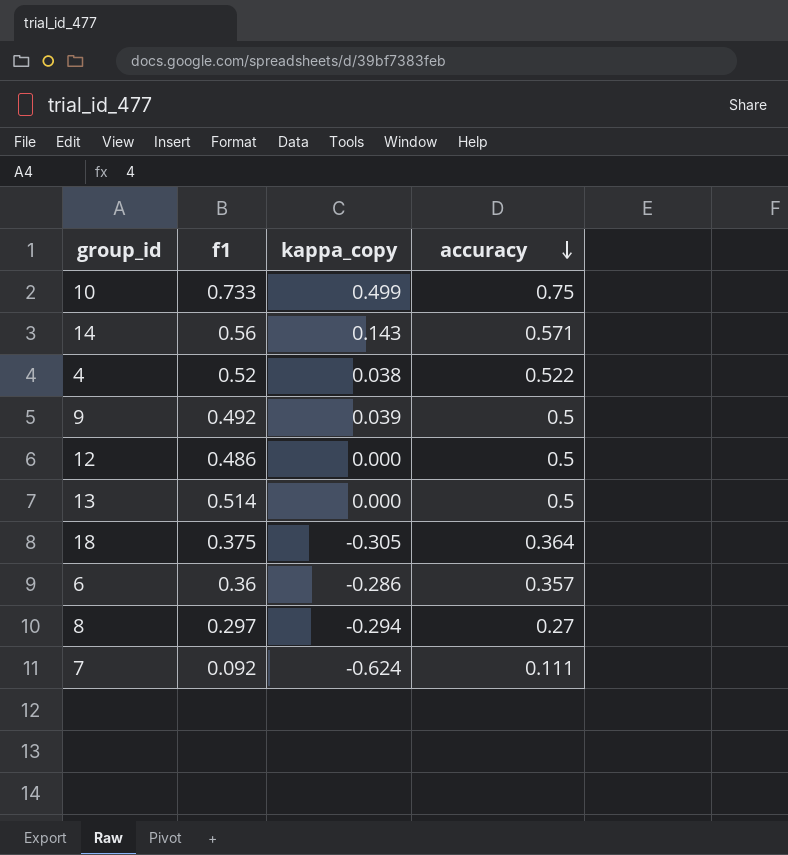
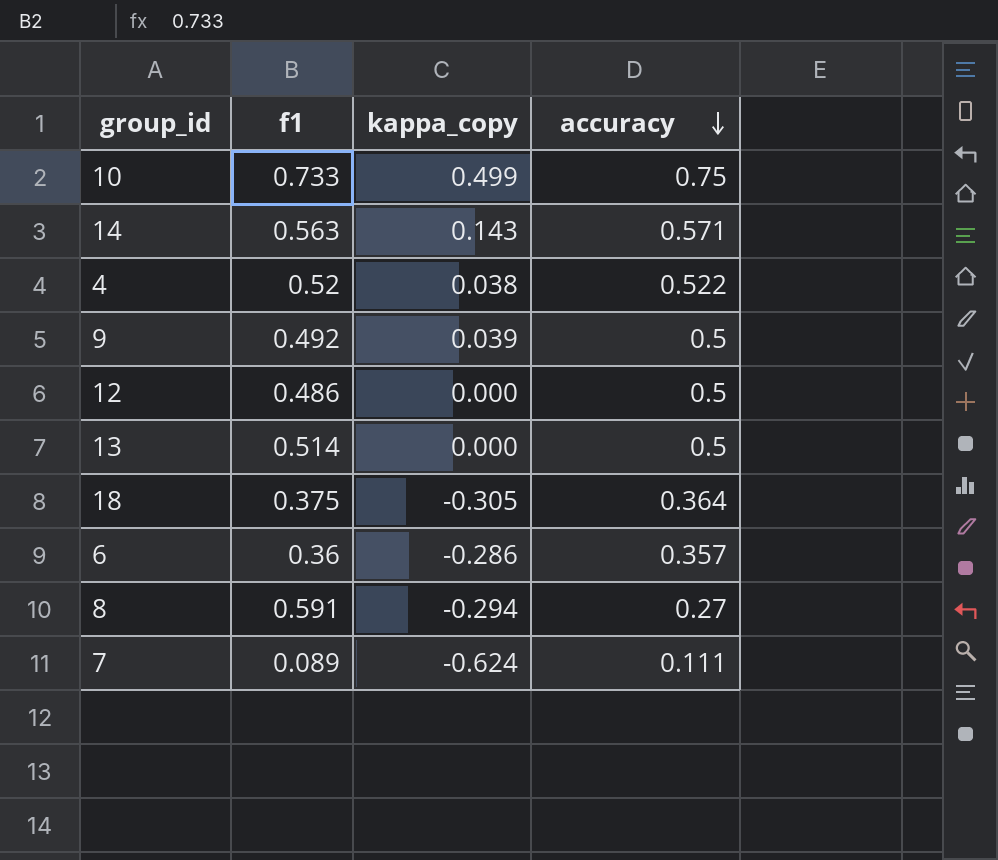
14 | f1: 0.56 -> 0.563
8 | f1: 0.297 -> 0.591
7 | f1: 0.092 -> 0.089

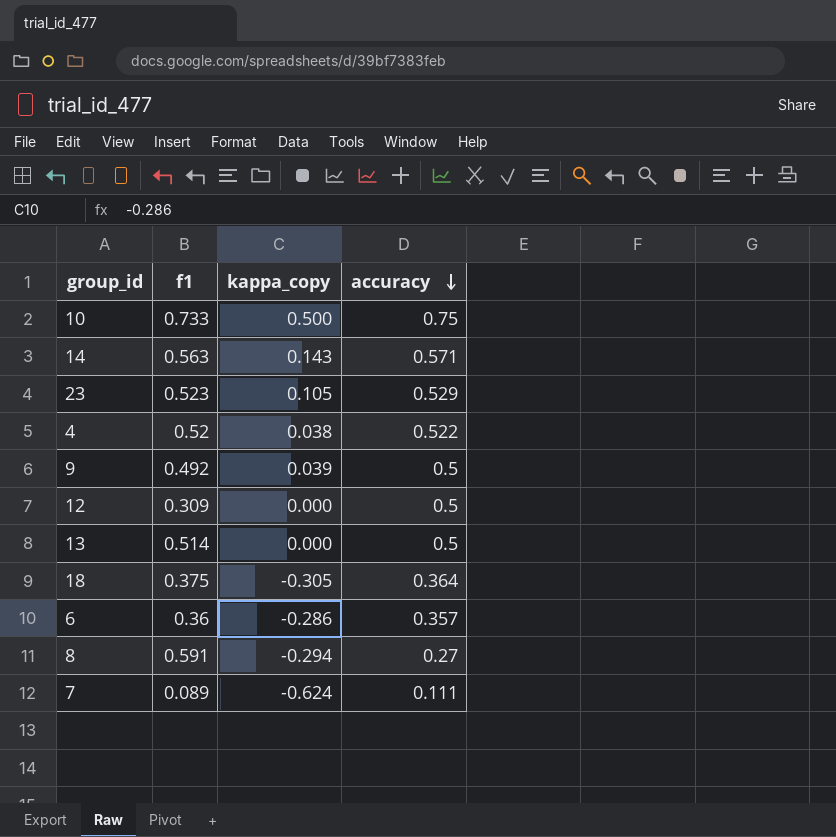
10 | kappa_copy: 0.499 -> 0.500
row 23: none -> 0.523 | 0.105 | 0.529
12 | f1: 0.486 -> 0.309

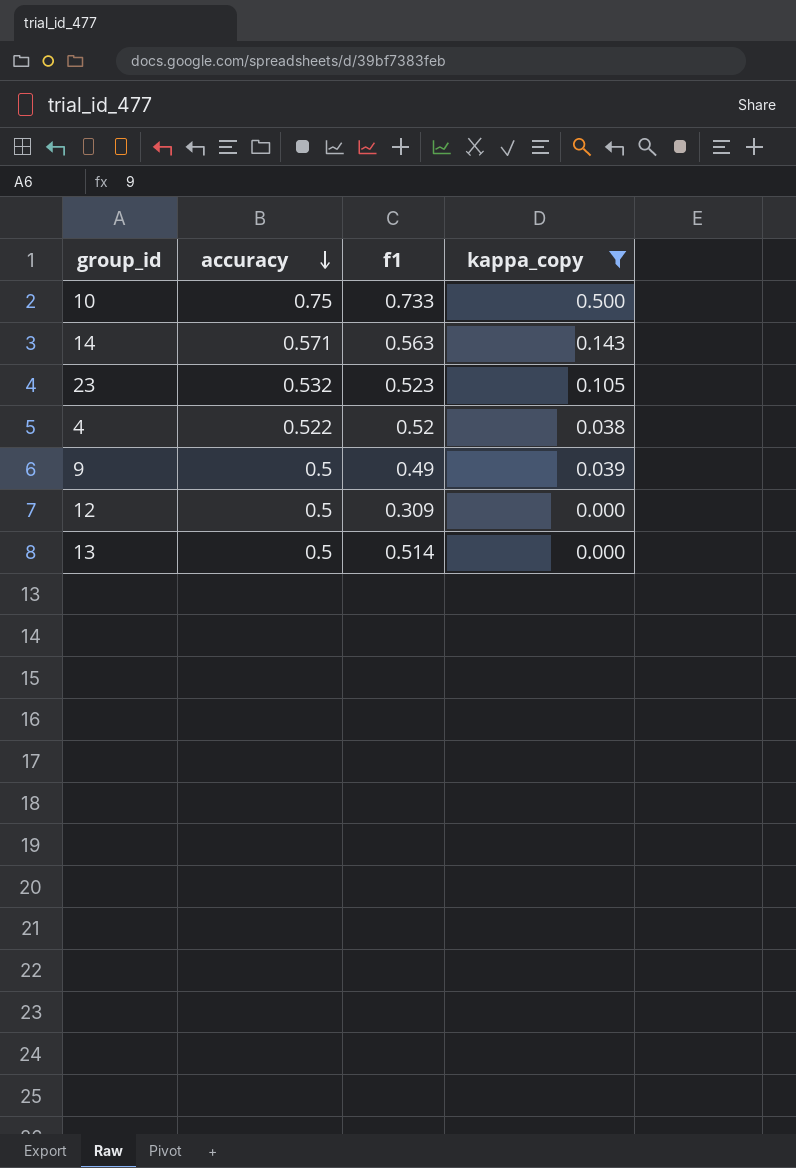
filter: none -> kappa_copy >= 0.000
column accuracy | position: 4 -> 2
23 | accuracy: 0.529 -> 0.532
9 | f1: 0.492 -> 0.49

